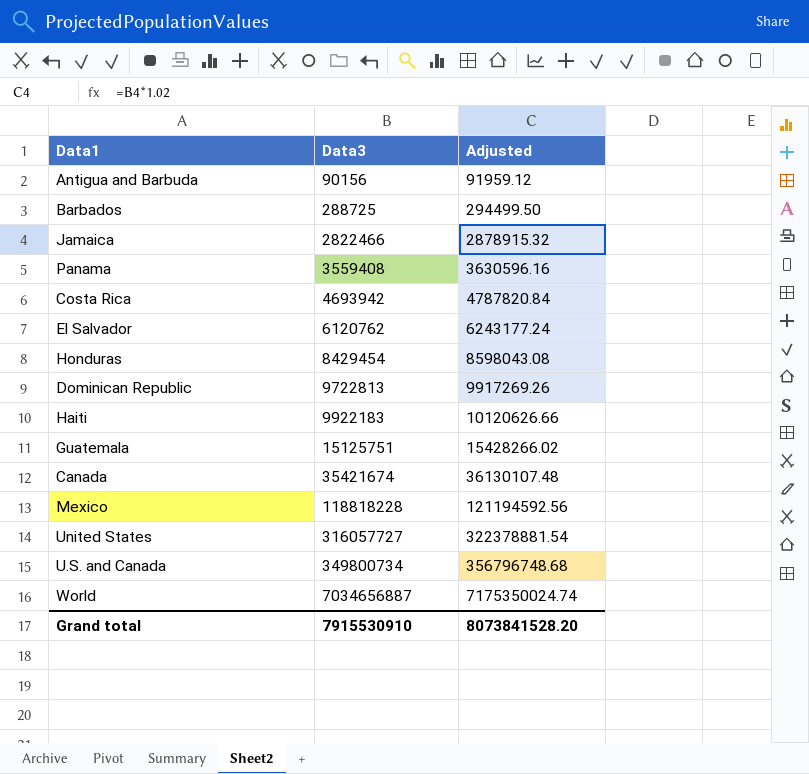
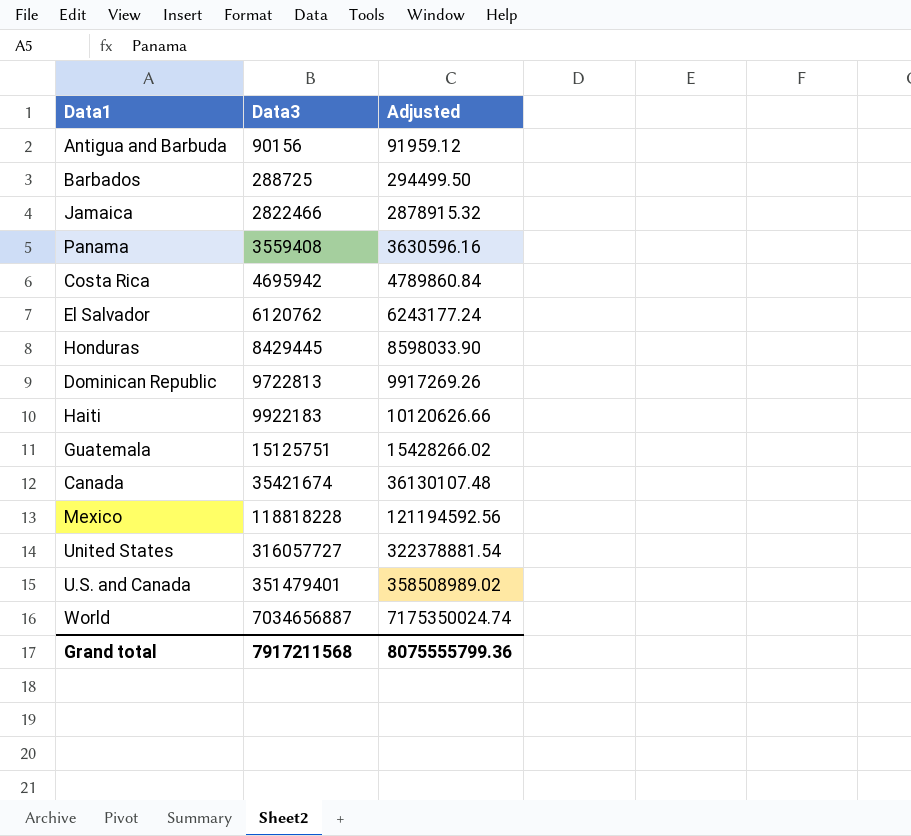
Costa Rica | Data3: 4693942 -> 4695942
Costa Rica | Adjusted: 4787820.84 -> 4789860.84
Honduras | Data3: 8429454 -> 8429445
Honduras | Adjusted: 8598043.08 -> 8598033.90
U.S. and Canada | Data3: 349800734 -> 351479401
U.S. and Canada | Adjusted: 356796748.68 -> 358508989.02
Grand total | Data3: 7915530910 -> 7917211568
Grand total | Adjusted: 8073841528.20 -> 8075555799.36

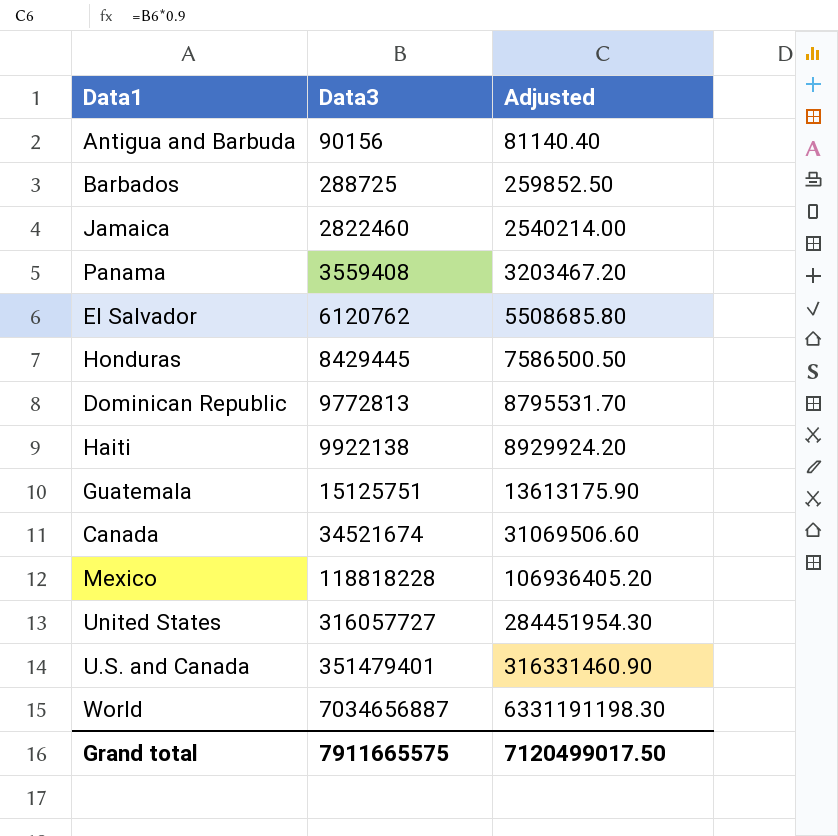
column Adjusted | formula: [Data3] * 1.02 -> [Data3] * 0.9
row Costa Rica: 4695942 | 4789860.84 -> none
Jamaica | Data3: 2822466 -> 2822460
Dominican Republic | Data3: 9722813 -> 9772813
Haiti | Data3: 9922183 -> 9922138
Canada | Data3: 35421674 -> 34521674
Grand total | Data3: 7917211568 -> 7911665575
Grand total | Adjusted: 8075555799.36 -> 7120499017.50

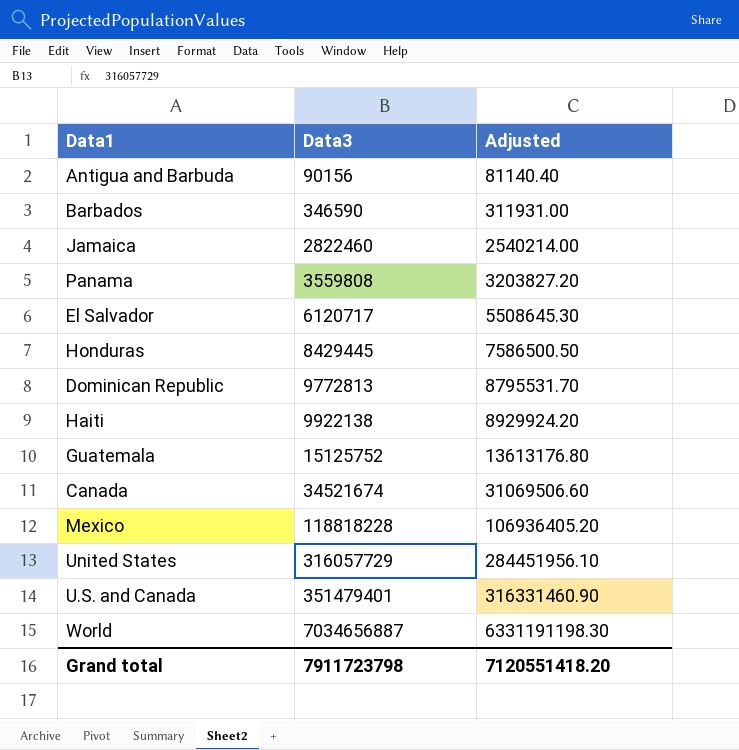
Barbados | Data3: 288725 -> 346590
Barbados | Adjusted: 259852.50 -> 311931.00
Panama | Data3: 3559408 -> 3559808
Panama | Adjusted: 3203467.20 -> 3203827.20
El Salvador | Data3: 6120762 -> 6120717
El Salvador | Adjusted: 5508685.80 -> 5508645.30
Guatemala | Data3: 15125751 -> 15125752
Guatemala | Adjusted: 13613175.90 -> 13613176.80
United States | Data3: 316057727 -> 316057729
United States | Adjusted: 284451954.30 -> 284451956.10
Grand total | Data3: 7911665575 -> 7911723798
Grand total | Adjusted: 7120499017.50 -> 7120551418.20

